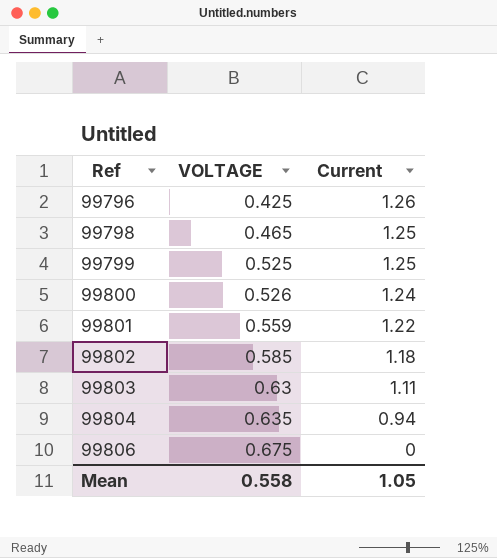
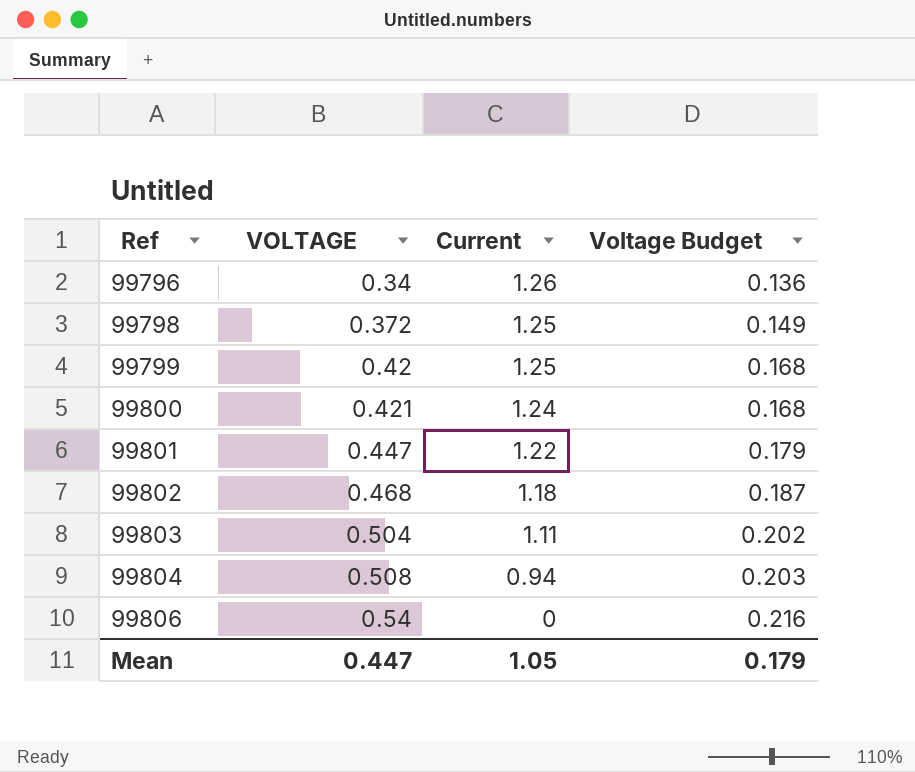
column Voltage Budget | formula: none -> [VOLTAGE] * 0.4
99796 | VOLTAGE: 0.425 -> 0.34
99798 | VOLTAGE: 0.465 -> 0.372
99799 | VOLTAGE: 0.525 -> 0.42
99800 | VOLTAGE: 0.526 -> 0.421
99801 | VOLTAGE: 0.559 -> 0.447
99802 | VOLTAGE: 0.585 -> 0.468
99803 | VOLTAGE: 0.63 -> 0.504
99804 | VOLTAGE: 0.635 -> 0.508
99806 | VOLTAGE: 0.675 -> 0.54
Mean | VOLTAGE: 0.558 -> 0.447

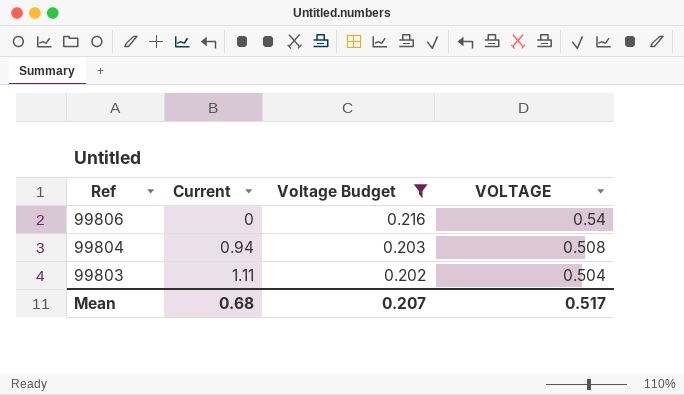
filter: none -> Voltage Budget >= 0.202
row order: Ref ascending -> Ref descending
column VOLTAGE | position: 2 -> 4
Mean | Current: 1.05 -> 0.68
Mean | Voltage Budget: 0.179 -> 0.207
Mean | VOLTAGE: 0.447 -> 0.517

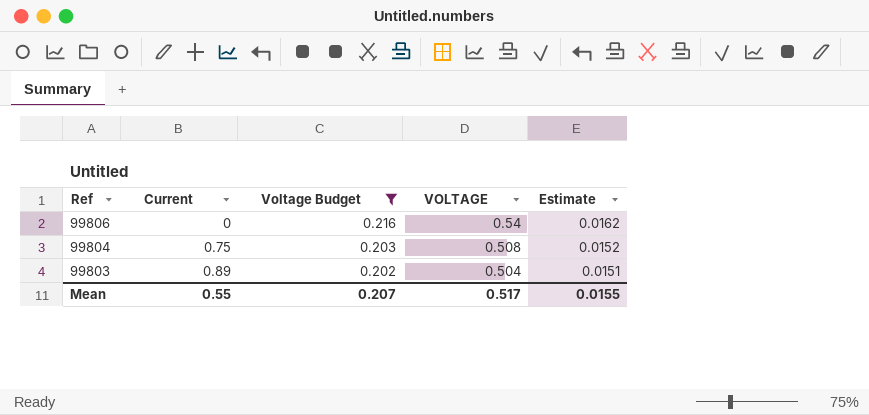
column Estimate | formula: none -> [VOLTAGE] * 0.03
99804 | Current: 0.94 -> 0.75
99803 | Current: 1.11 -> 0.89
Mean | Current: 0.68 -> 0.55

